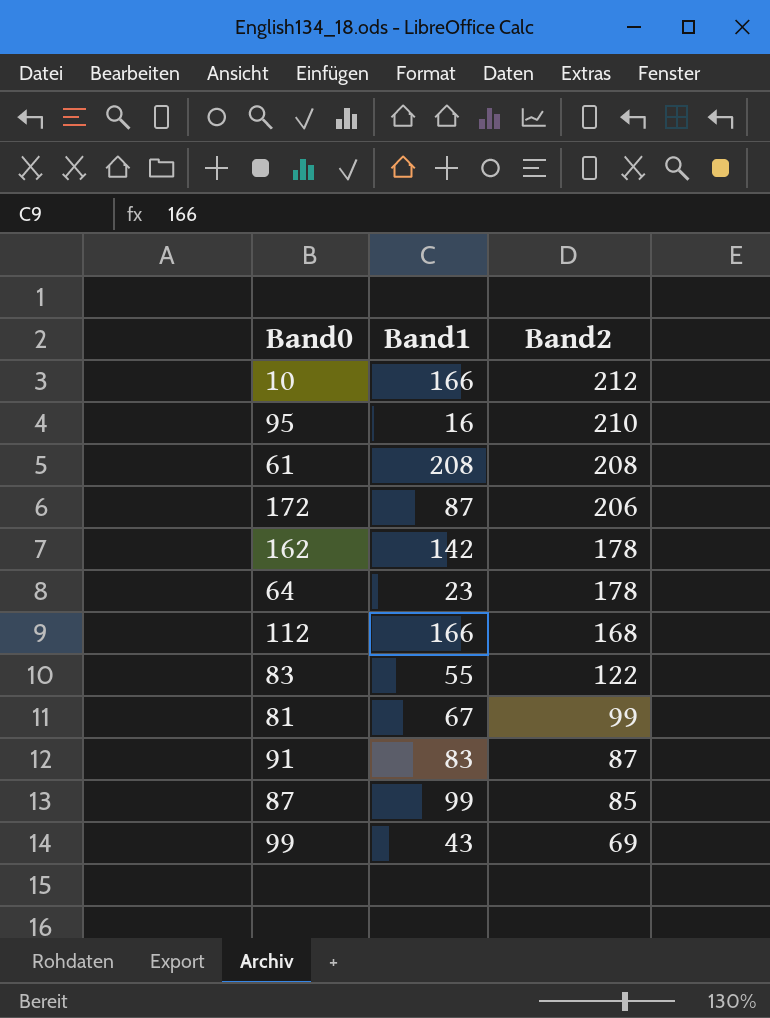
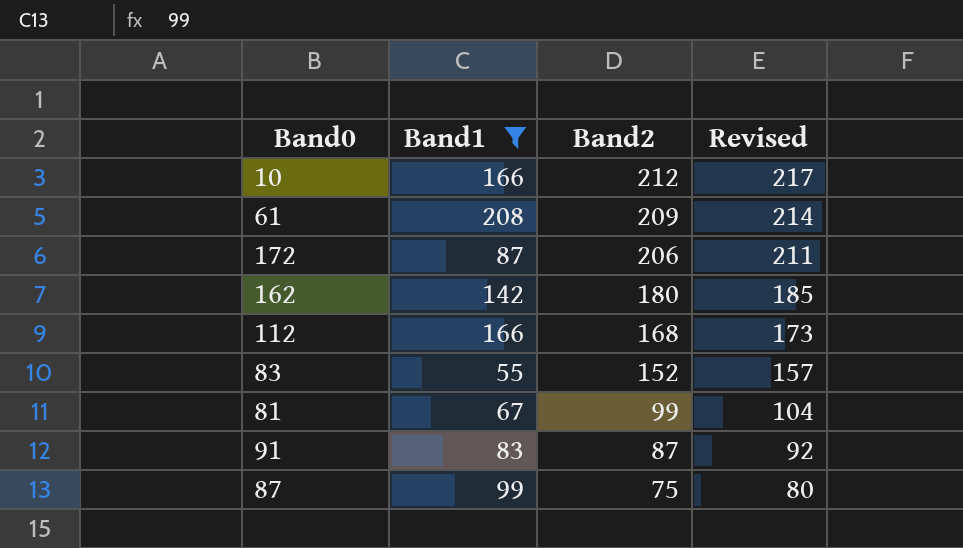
filter: none -> Band1 >= 55
column Revised | formula: none -> [Band2] + 5
61 | Band2: 208 -> 209
162 | Band2: 178 -> 180
83 | Band2: 122 -> 152
87 | Band2: 85 -> 75

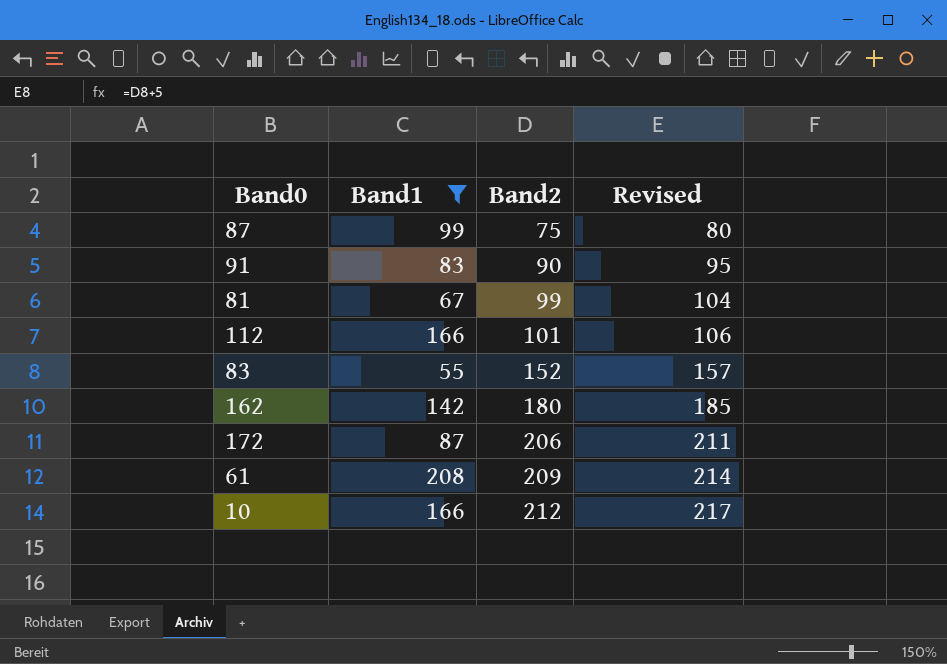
row order: Band2 descending -> Band2 ascending
91 | Band2: 87 -> 90
91 | Revised: 92 -> 95
112 | Band2: 168 -> 101
112 | Revised: 173 -> 106

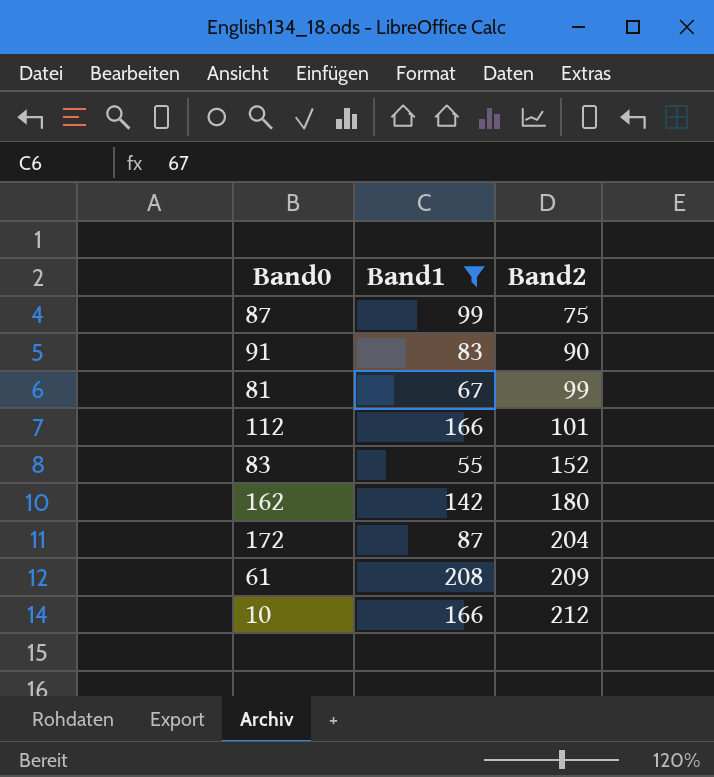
column Revised | formula: [Band2] + 5 -> none
172 | Band2: 206 -> 204

